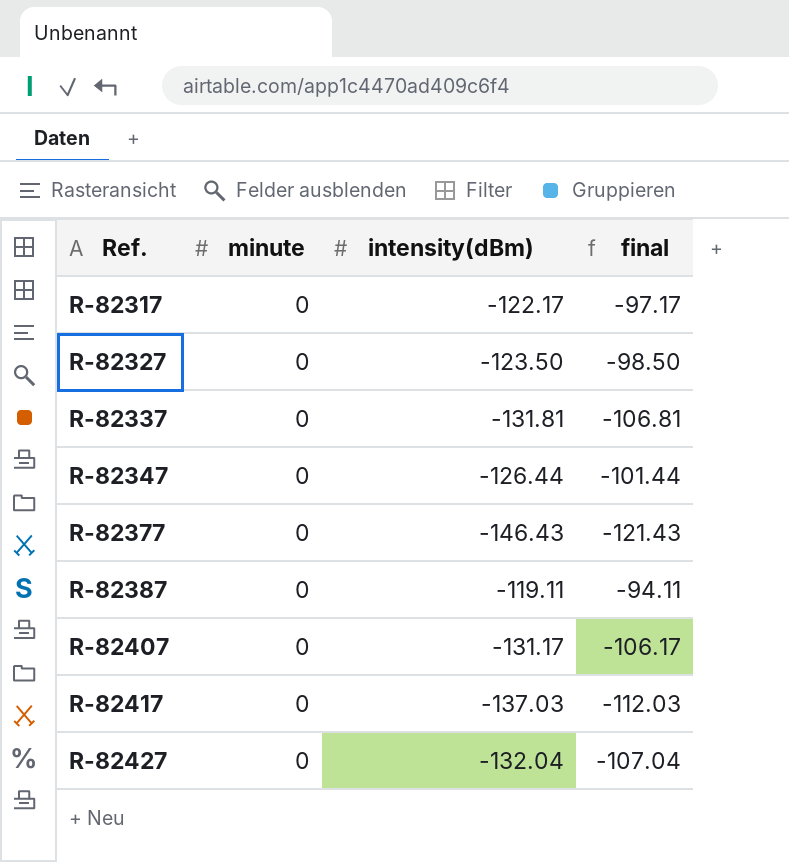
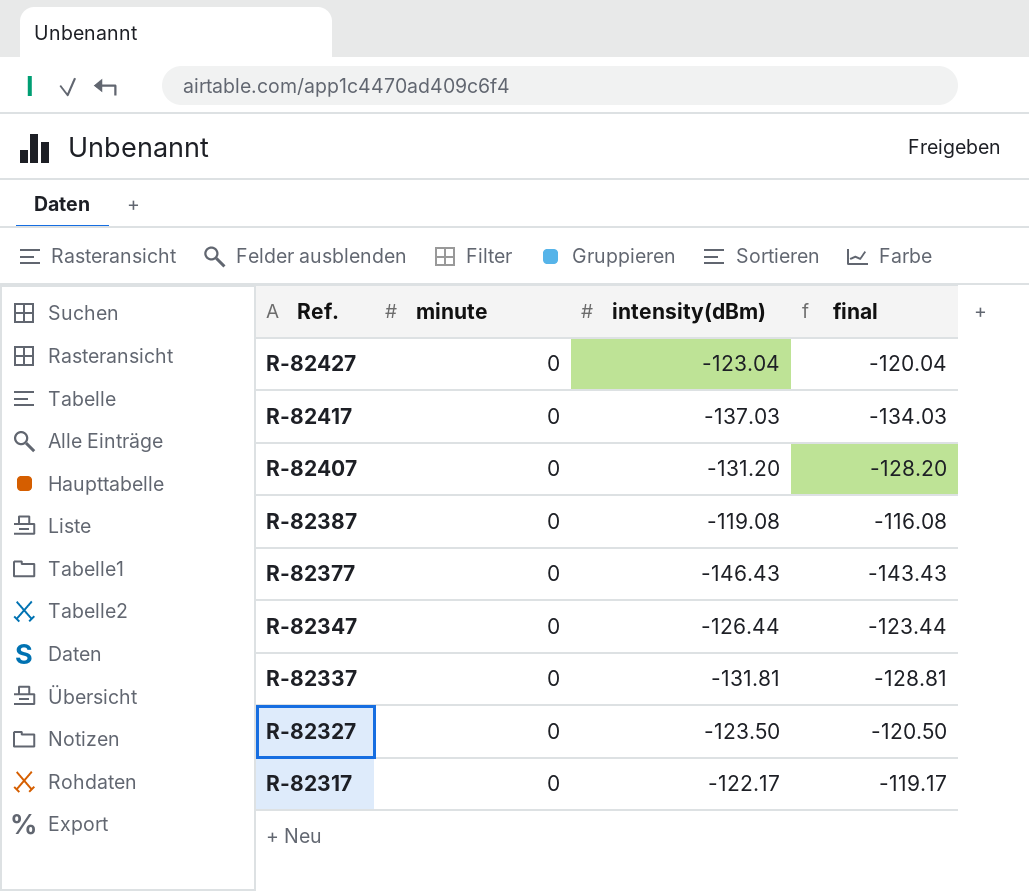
row order: Ref. ascending -> Ref. descending
column final | formula: [intensity(dBm)] + 25 -> [intensity(dBm)] + 3
R-82427 | intensity(dBm): -132.04 -> -123.04
R-82407 | intensity(dBm): -131.17 -> -131.20
R-82387 | intensity(dBm): -119.11 -> -119.08

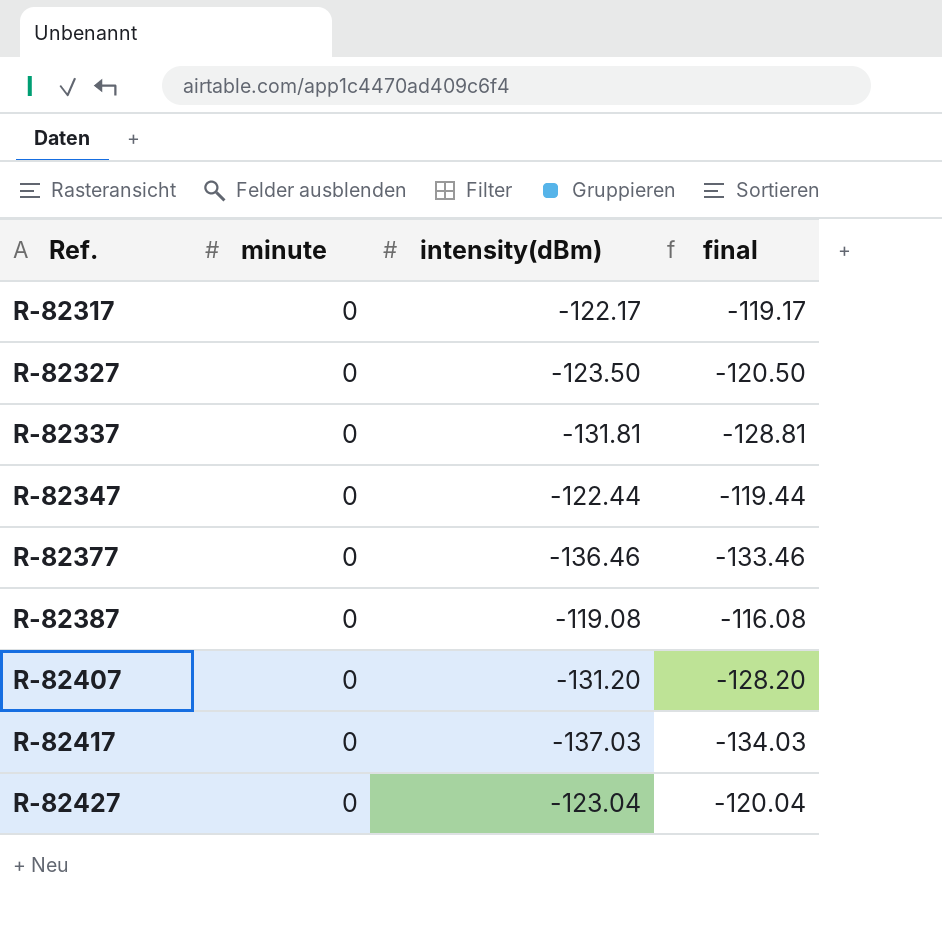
row order: Ref. descending -> Ref. ascending
R-82347 | intensity(dBm): -126.44 -> -122.44
R-82347 | final: -123.44 -> -119.44
R-82377 | intensity(dBm): -146.43 -> -136.46
R-82377 | final: -143.43 -> -133.46

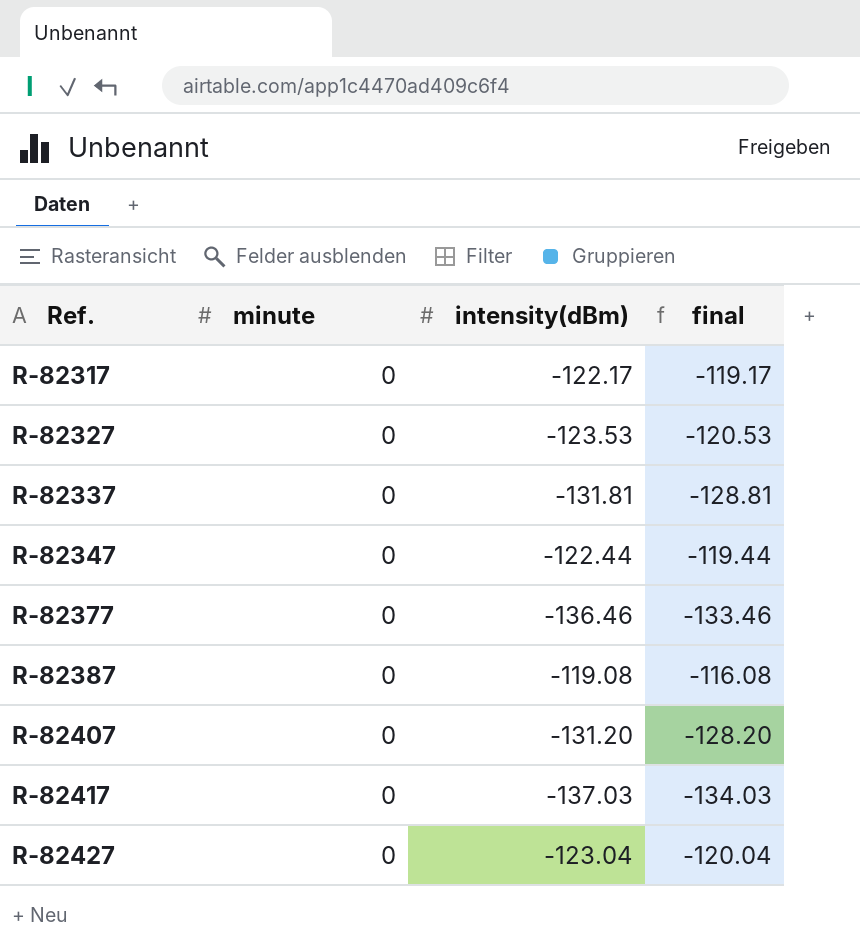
R-82327 | intensity(dBm): -123.50 -> -123.53
R-82327 | final: -120.50 -> -120.53

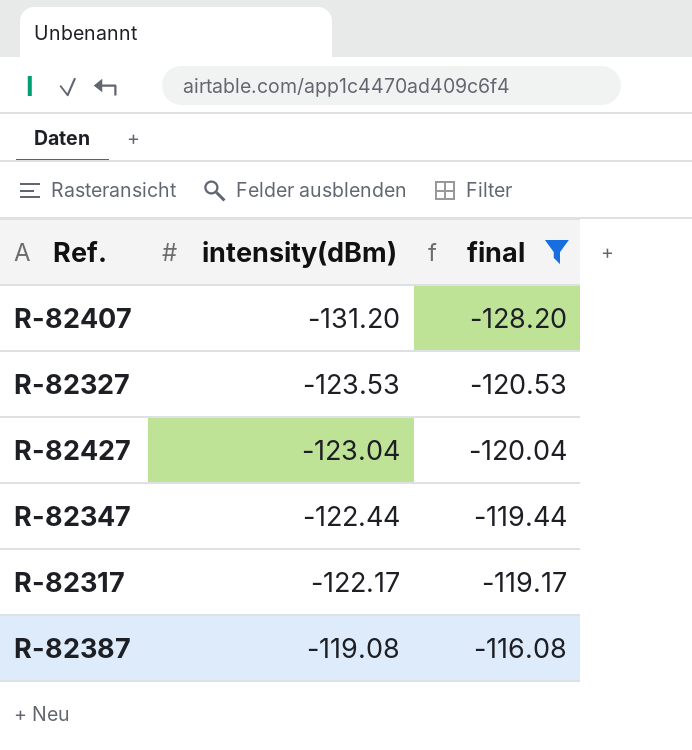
filter: none -> final >= -128.20
row order: Ref. ascending -> intensity(dBm) ascending
column minute | position: 2 -> none

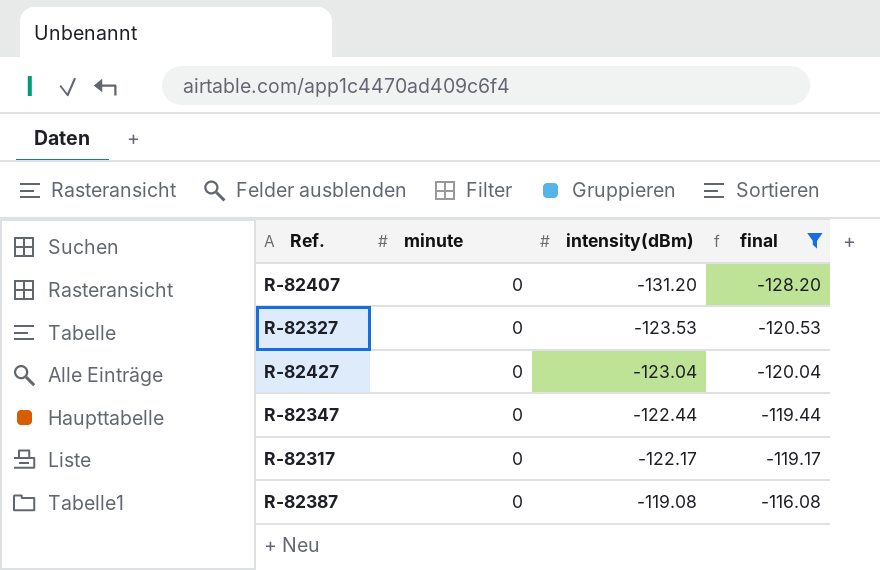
column minute | position: none -> 2

